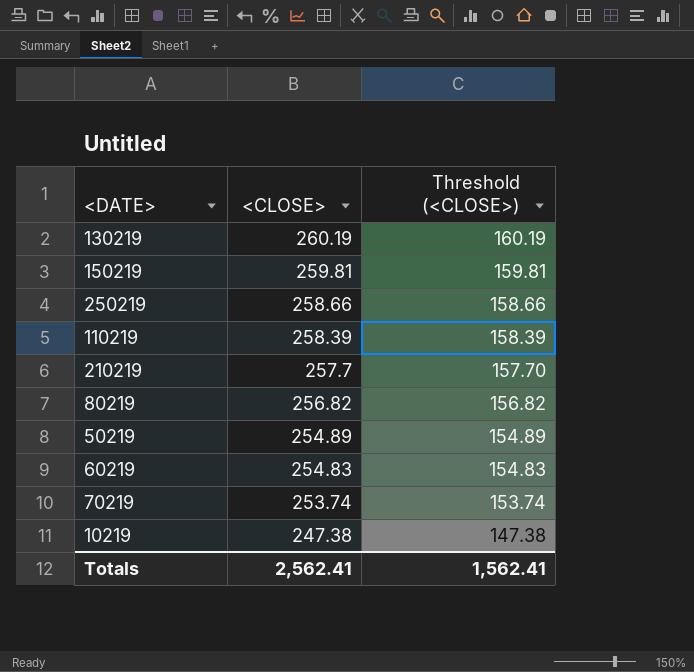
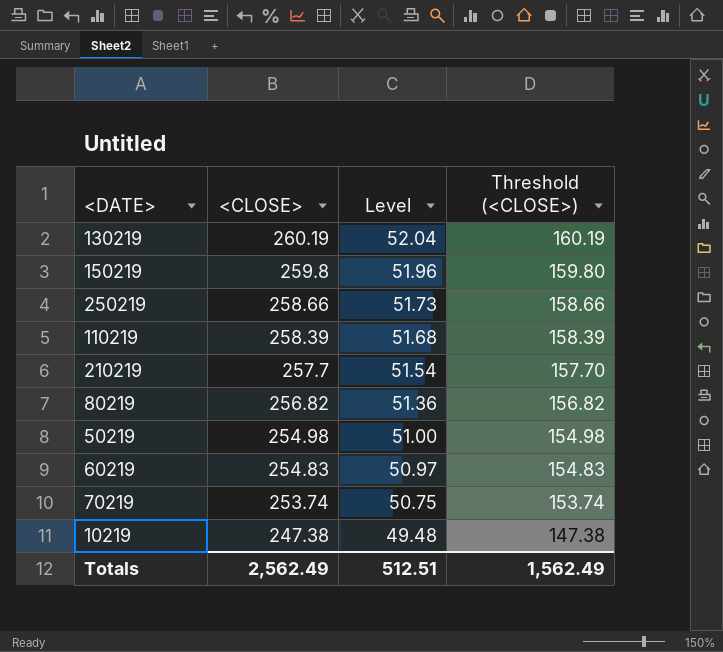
column Level | formula: none -> [<CLOSE>] * 0.2
150219 | <CLOSE>: 259.81 -> 259.8
150219 | Threshold (<CLOSE>): 159.81 -> 159.80
50219 | <CLOSE>: 254.89 -> 254.98
50219 | Threshold (<CLOSE>): 154.89 -> 154.98
Totals | <CLOSE>: 2,562.41 -> 2,562.49
Totals | Threshold (<CLOSE>): 1,562.41 -> 1,562.49

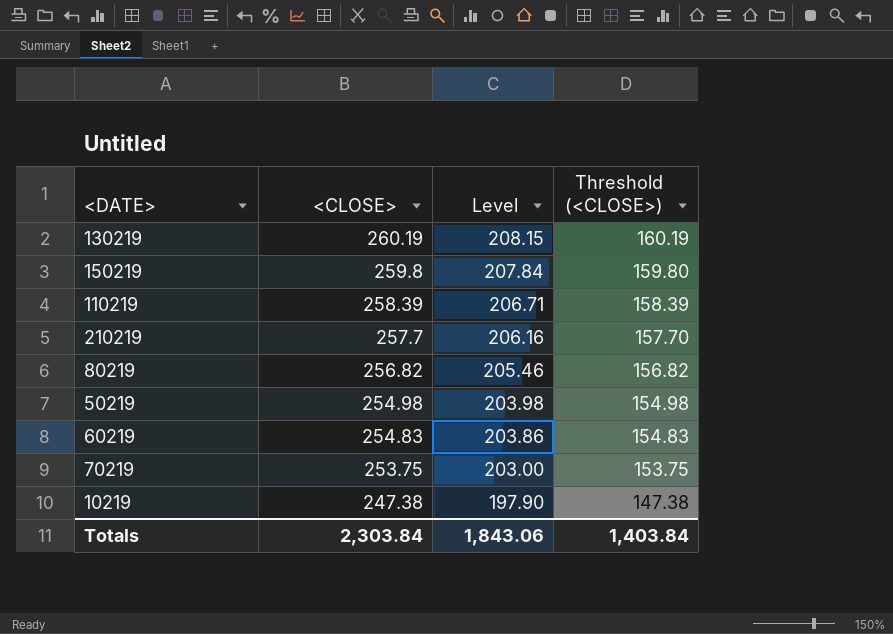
column Level | formula: [<CLOSE>] * 0.2 -> [<CLOSE>] * 0.8
row 250219: 258.66 | 51.73 | 158.66 -> none
70219 | <CLOSE>: 253.74 -> 253.75
70219 | Threshold (<CLOSE>): 153.74 -> 153.75
Totals | <CLOSE>: 2,562.49 -> 2,303.84
Totals | Level: 512.51 -> 1,843.06
Totals | Threshold (<CLOSE>): 1,562.49 -> 1,403.84

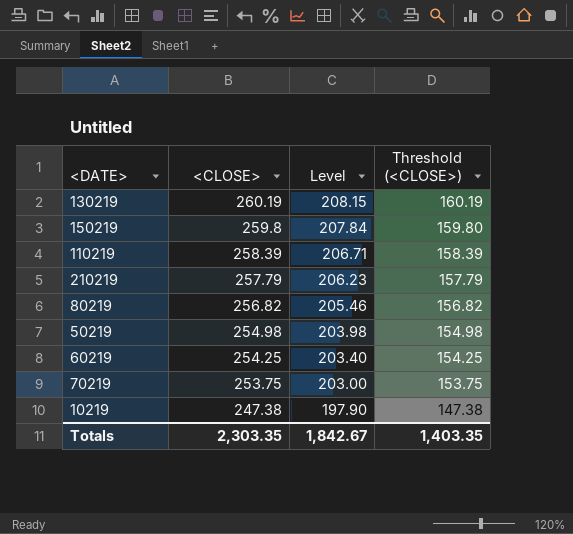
210219 | <CLOSE>: 257.7 -> 257.79
210219 | Level: 206.16 -> 206.23
210219 | Threshold (<CLOSE>): 157.70 -> 157.79
60219 | <CLOSE>: 254.83 -> 254.25
60219 | Level: 203.86 -> 203.40
60219 | Threshold (<CLOSE>): 154.83 -> 154.25
Totals | <CLOSE>: 2,303.84 -> 2,303.35
Totals | Level: 1,843.06 -> 1,842.67
Totals | Threshold (<CLOSE>): 1,403.84 -> 1,403.35

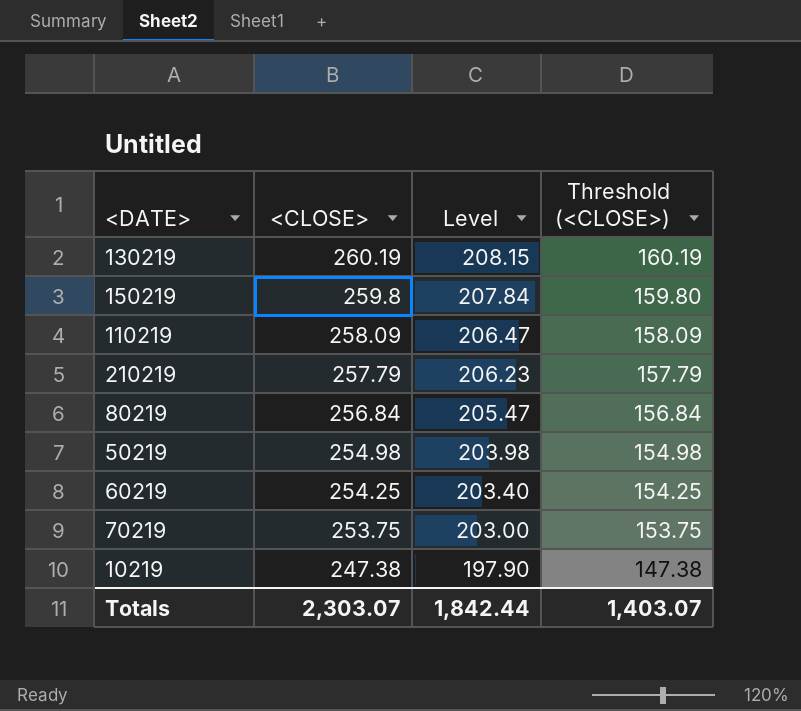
110219 | <CLOSE>: 258.39 -> 258.09
110219 | Level: 206.71 -> 206.47
110219 | Threshold (<CLOSE>): 158.39 -> 158.09
80219 | <CLOSE>: 256.82 -> 256.84
80219 | Level: 205.46 -> 205.47
80219 | Threshold (<CLOSE>): 156.82 -> 156.84
Totals | <CLOSE>: 2,303.35 -> 2,303.07
Totals | Level: 1,842.67 -> 1,842.44
Totals | Threshold (<CLOSE>): 1,403.35 -> 1,403.07

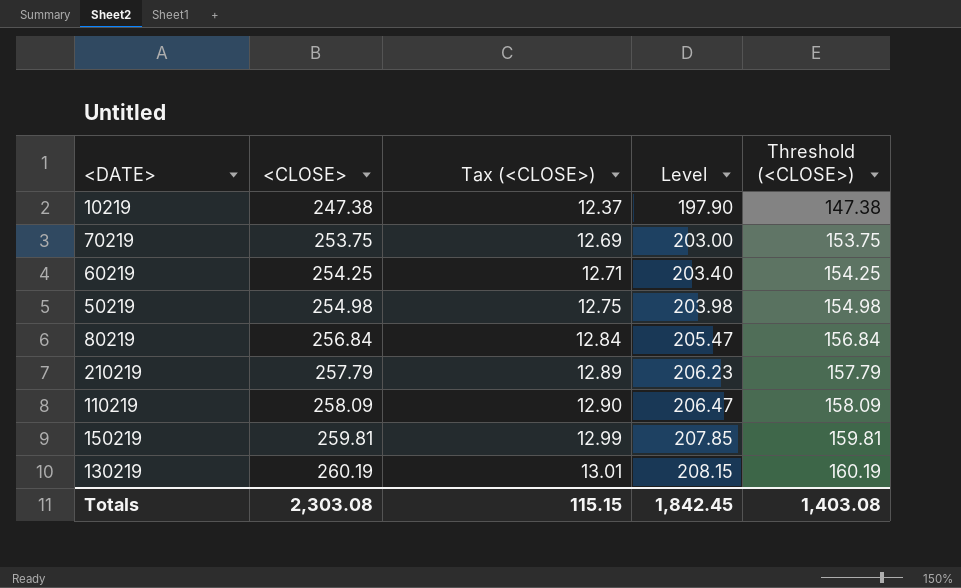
row order: <CLOSE> descending -> <CLOSE> ascending
column Tax (<CLOSE>) | formula: none -> [<CLOSE>] * 0.05
150219 | <CLOSE>: 259.8 -> 259.81
150219 | Level: 207.84 -> 207.85
150219 | Threshold (<CLOSE>): 159.80 -> 159.81
Totals | <CLOSE>: 2,303.07 -> 2,303.08
Totals | Level: 1,842.44 -> 1,842.45
Totals | Threshold (<CLOSE>): 1,403.07 -> 1,403.08

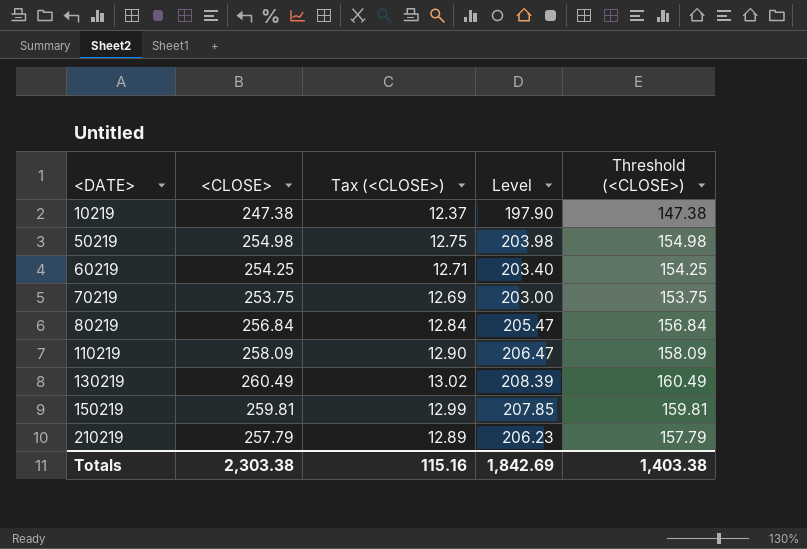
row order: <CLOSE> ascending -> <DATE> ascending
130219 | <CLOSE>: 260.19 -> 260.49
130219 | Tax (<CLOSE>): 13.01 -> 13.02
130219 | Level: 208.15 -> 208.39
130219 | Threshold (<CLOSE>): 160.19 -> 160.49
Totals | <CLOSE>: 2,303.08 -> 2,303.38
Totals | Tax (<CLOSE>): 115.15 -> 115.16
Totals | Level: 1,842.45 -> 1,842.69
Totals | Threshold (<CLOSE>): 1,403.08 -> 1,403.38

